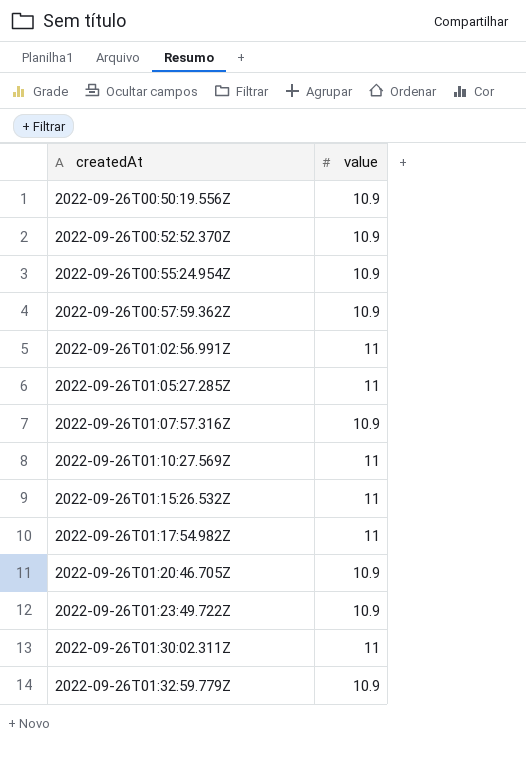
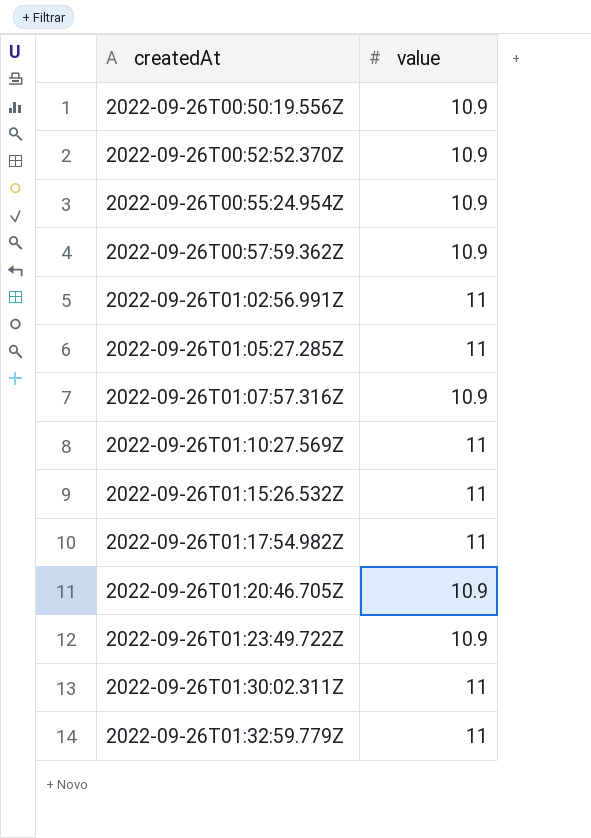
2022-09-26T01:32:59.779Z | value: 10.9 -> 11

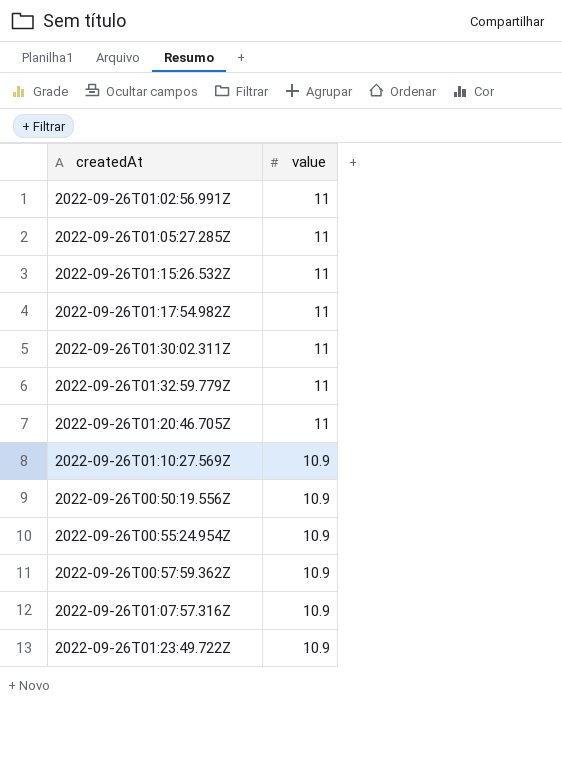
row order: createdAt ascending -> value descending
row 2022-09-26T00:52:52.370Z: 10.9 -> none
2022-09-26T01:20:46.705Z | value: 10.9 -> 11
2022-09-26T01:10:27.569Z | value: 11 -> 10.9

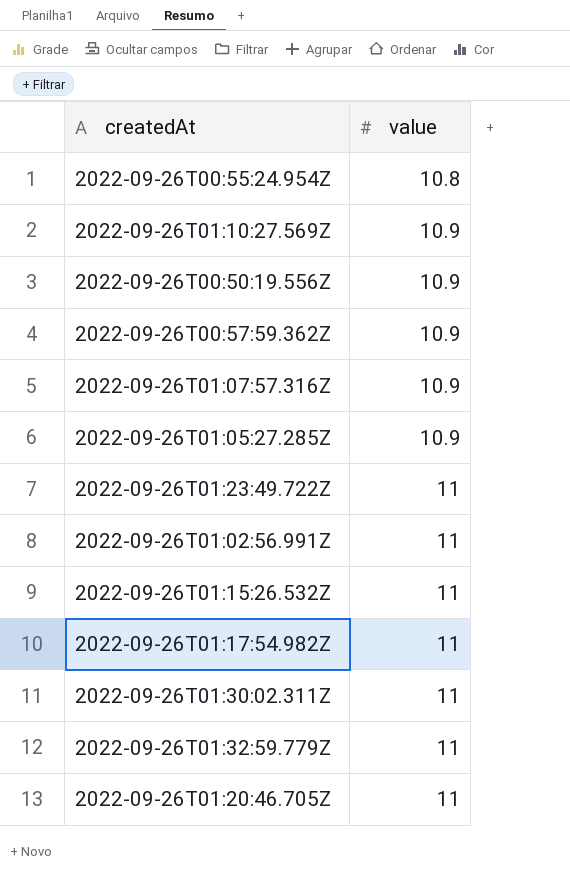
row order: value descending -> value ascending
2022-09-26T00:55:24.954Z | value: 10.9 -> 10.8
2022-09-26T01:05:27.285Z | value: 11 -> 10.9
2022-09-26T01:23:49.722Z | value: 10.9 -> 11

